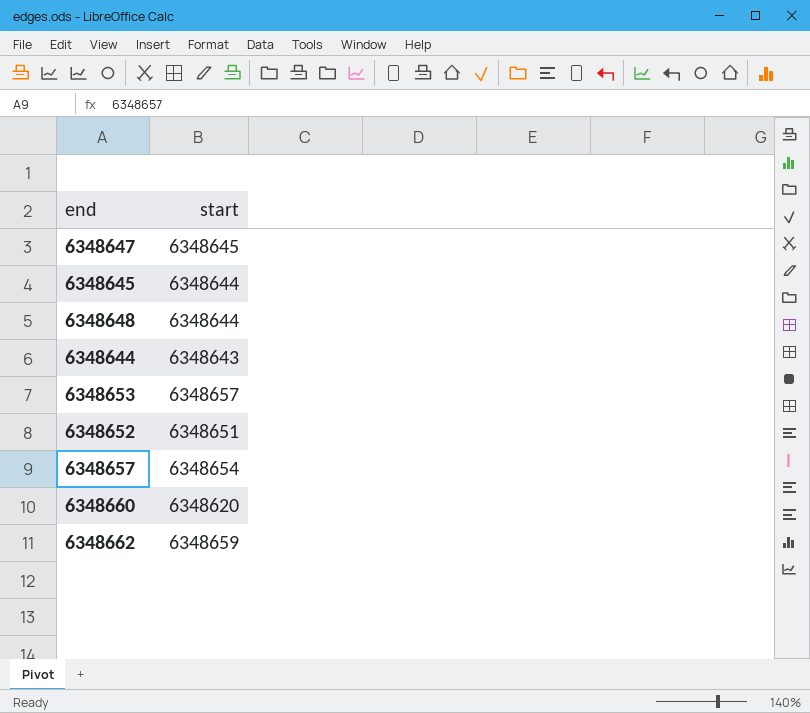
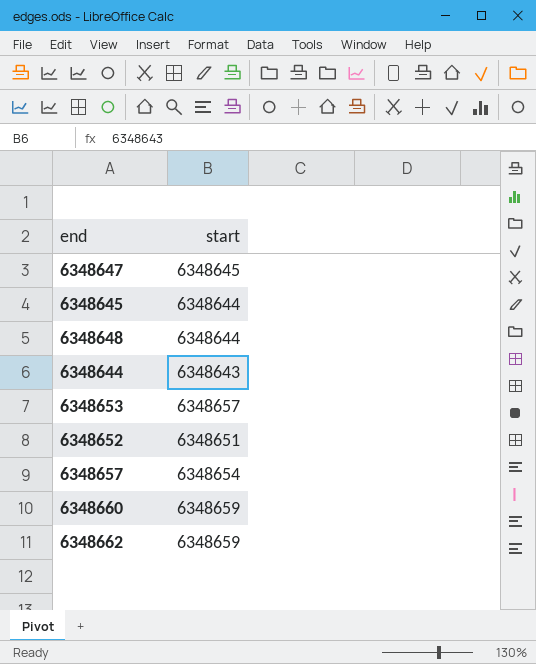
6348660 | start: 6348620 -> 6348659

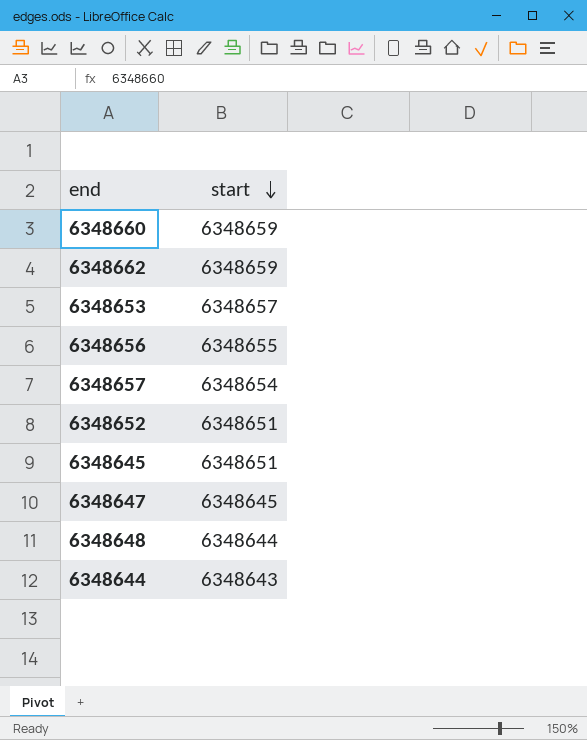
row order: none -> start descending
row 6348656: none -> 6348655
6348645 | start: 6348644 -> 6348651

